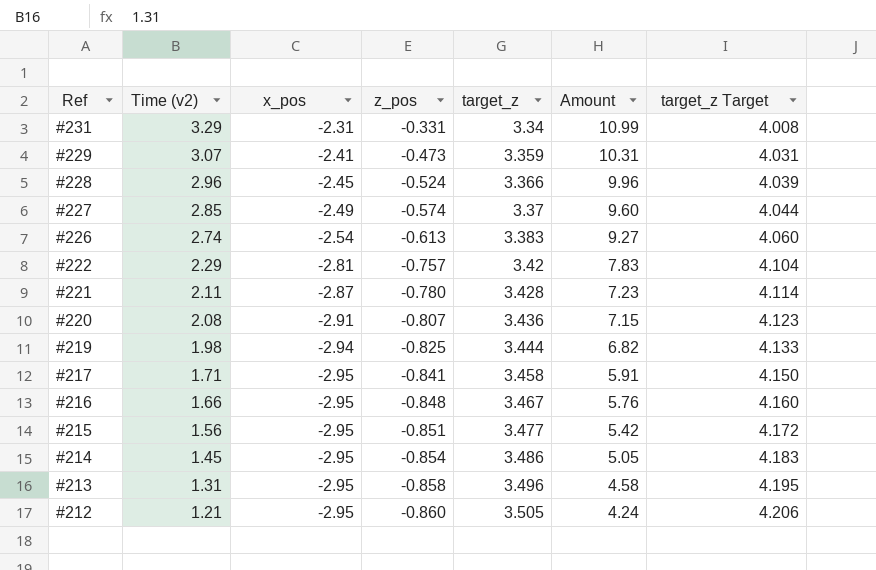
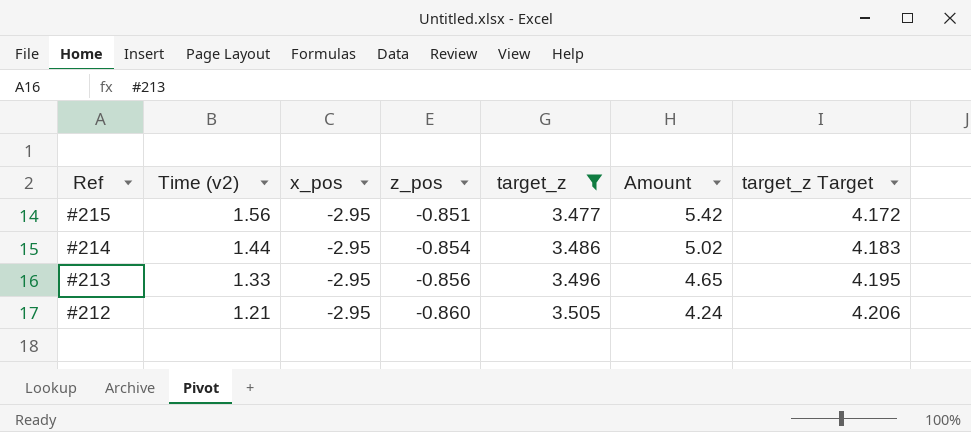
filter: none -> target_z >= 3.477
#214 | Time (v2): 1.45 -> 1.44
#214 | Amount: 5.05 -> 5.02
#213 | Time (v2): 1.31 -> 1.33
#213 | z_pos: -0.858 -> -0.856
#213 | Amount: 4.58 -> 4.65

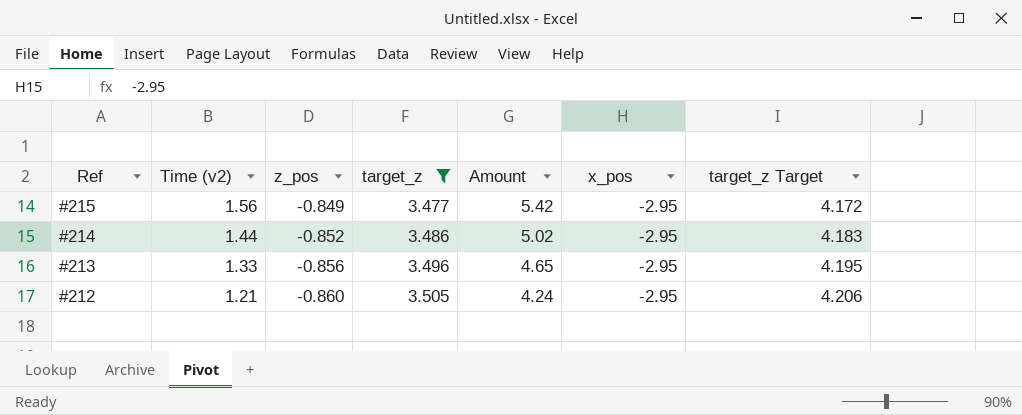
column x_pos | position: 3 -> 6
#215 | z_pos: -0.851 -> -0.849
#214 | z_pos: -0.854 -> -0.852

